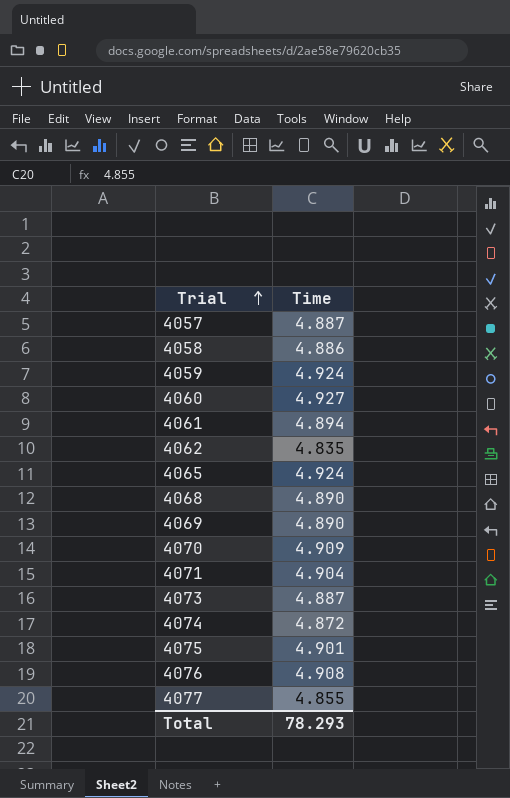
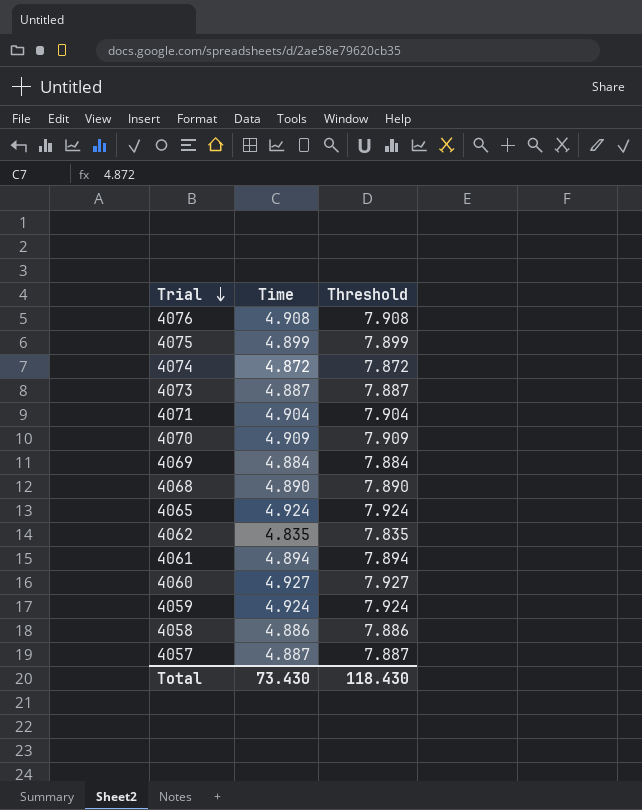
row order: Trial ascending -> Trial descending
column Threshold | formula: none -> [Time] + 3
row 4077: 4.855 -> none
4075 | Time: 4.901 -> 4.899
4069 | Time: 4.890 -> 4.884
Total | Time: 78.293 -> 73.430

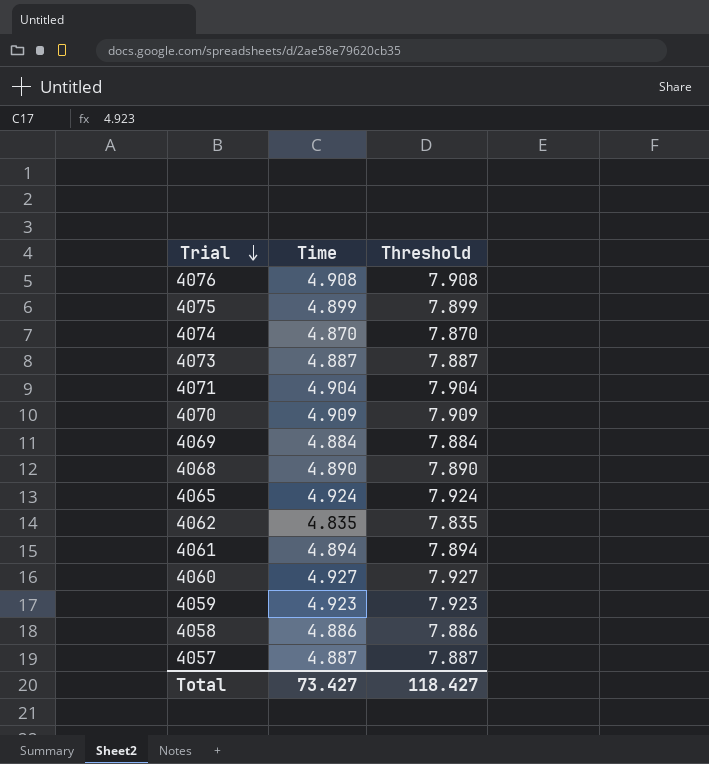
4074 | Time: 4.872 -> 4.870
4074 | Threshold: 7.872 -> 7.870
4059 | Time: 4.924 -> 4.923
4059 | Threshold: 7.924 -> 7.923
Total | Time: 73.430 -> 73.427
Total | Threshold: 118.430 -> 118.427

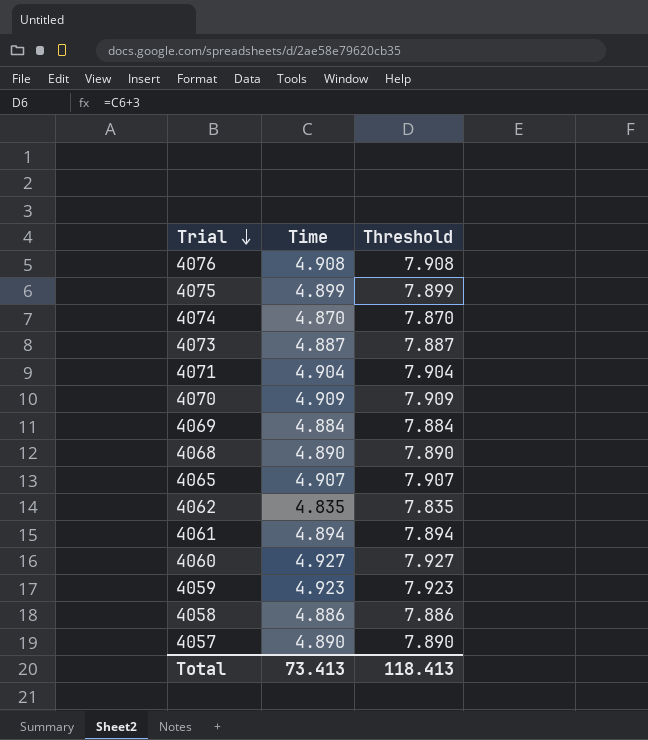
4065 | Time: 4.924 -> 4.907
4065 | Threshold: 7.924 -> 7.907
4057 | Time: 4.887 -> 4.890
4057 | Threshold: 7.887 -> 7.890
Total | Time: 73.427 -> 73.413
Total | Threshold: 118.427 -> 118.413

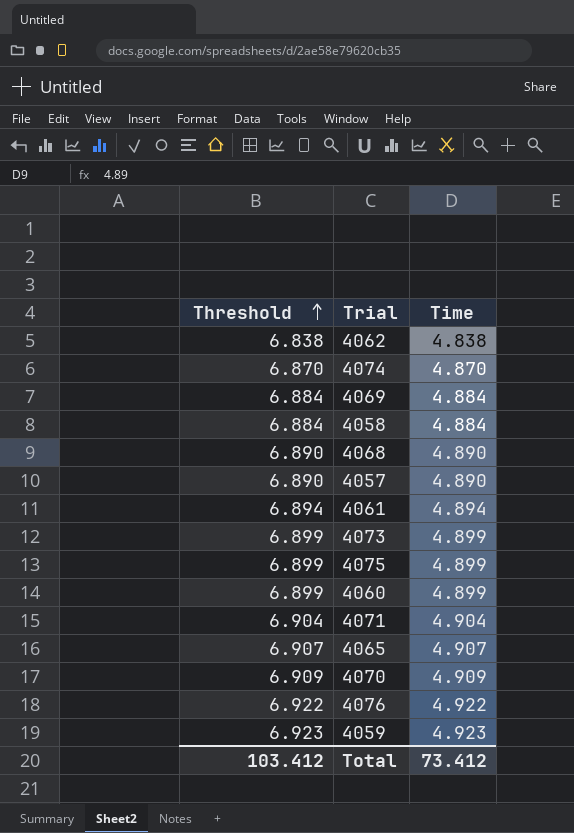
row order: Trial descending -> Threshold ascending
column Threshold | formula: [Time] + 3 -> [Time] + 2
column Threshold | position: 3 -> 1
4062 | Time: 4.835 -> 4.838
4058 | Time: 4.886 -> 4.884
4073 | Time: 4.887 -> 4.899
4060 | Time: 4.927 -> 4.899
4076 | Time: 4.908 -> 4.922
Total | Threshold: 118.413 -> 103.412
Total | Time: 73.413 -> 73.412

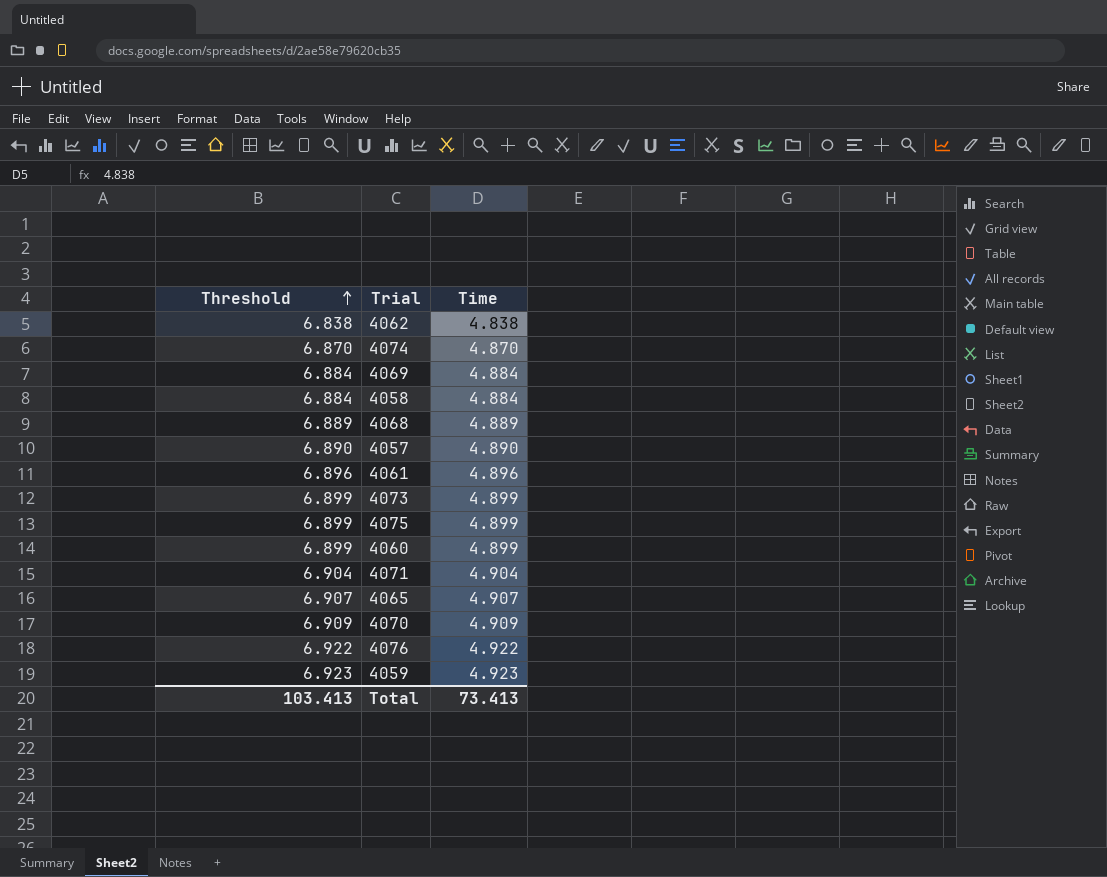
4068 | Threshold: 6.890 -> 6.889
4068 | Time: 4.890 -> 4.889
4061 | Threshold: 6.894 -> 6.896
4061 | Time: 4.894 -> 4.896
Total | Threshold: 103.412 -> 103.413
Total | Time: 73.412 -> 73.413

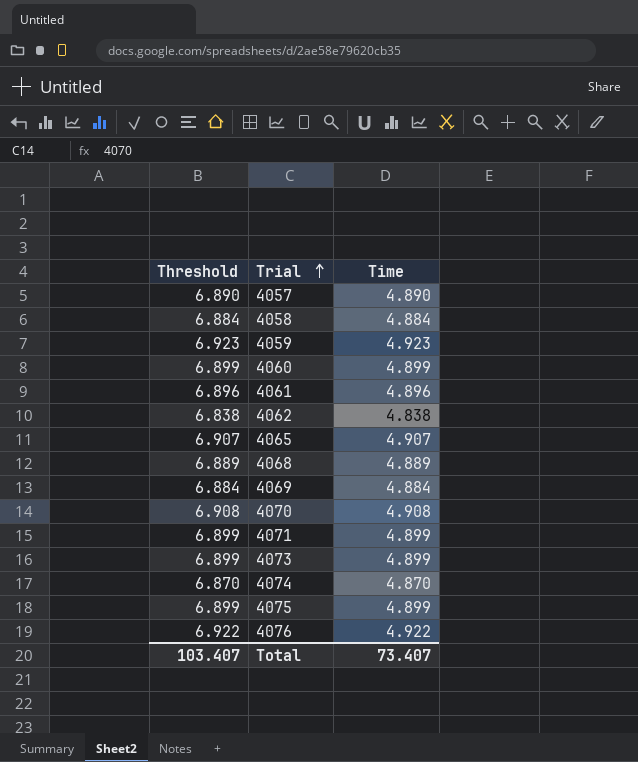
row order: Threshold ascending -> Trial ascending
4070 | Threshold: 6.909 -> 6.908
4070 | Time: 4.909 -> 4.908
4071 | Threshold: 6.904 -> 6.899
4071 | Time: 4.904 -> 4.899
Total | Threshold: 103.413 -> 103.407
Total | Time: 73.413 -> 73.407

